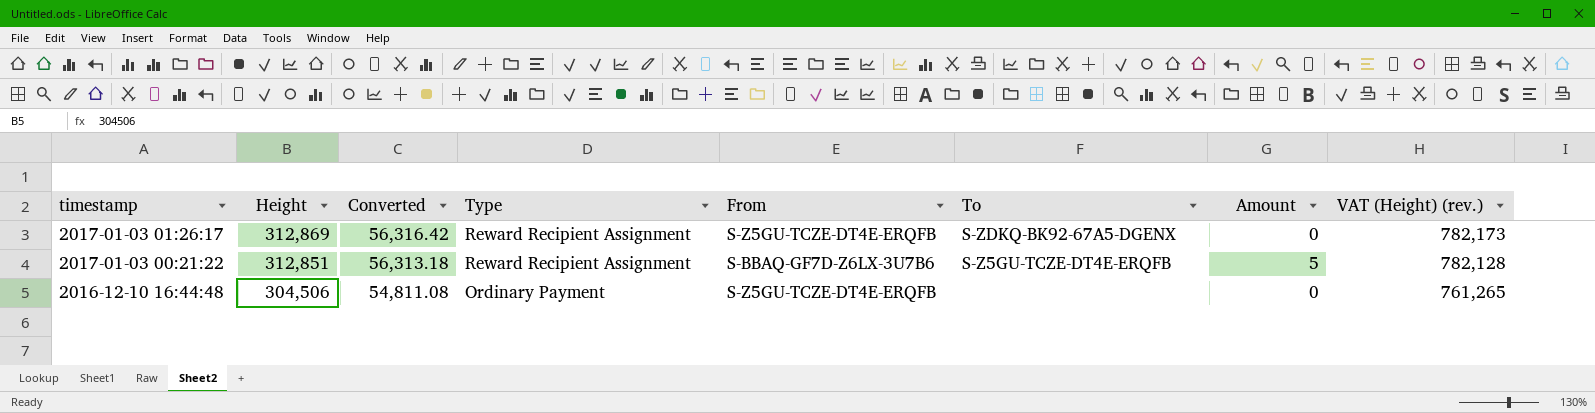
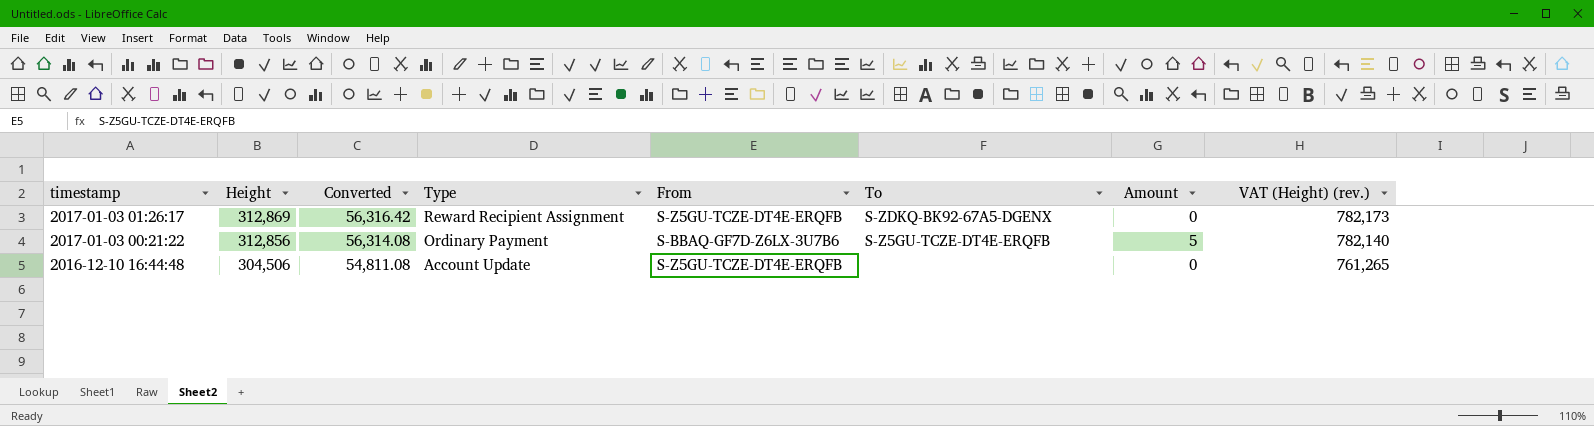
2017-01-03 00:21:22 | Height: 312,851 -> 312,856
2017-01-03 00:21:22 | Converted: 56,313.18 -> 56,314.08
2017-01-03 00:21:22 | Type: Reward Recipient Assignment -> Ordinary Payment
2017-01-03 00:21:22 | VAT (Height) (rev.): 782,128 -> 782,140
2016-12-10 16:44:48 | Type: Ordinary Payment -> Account Update

